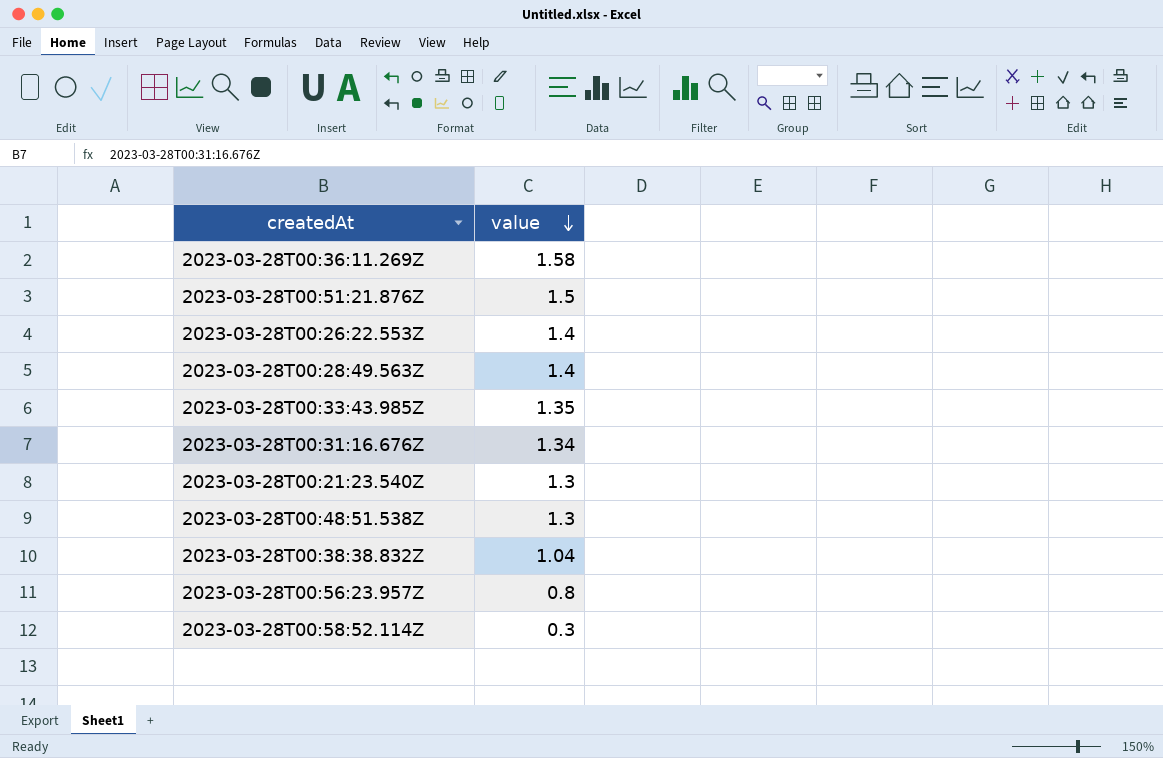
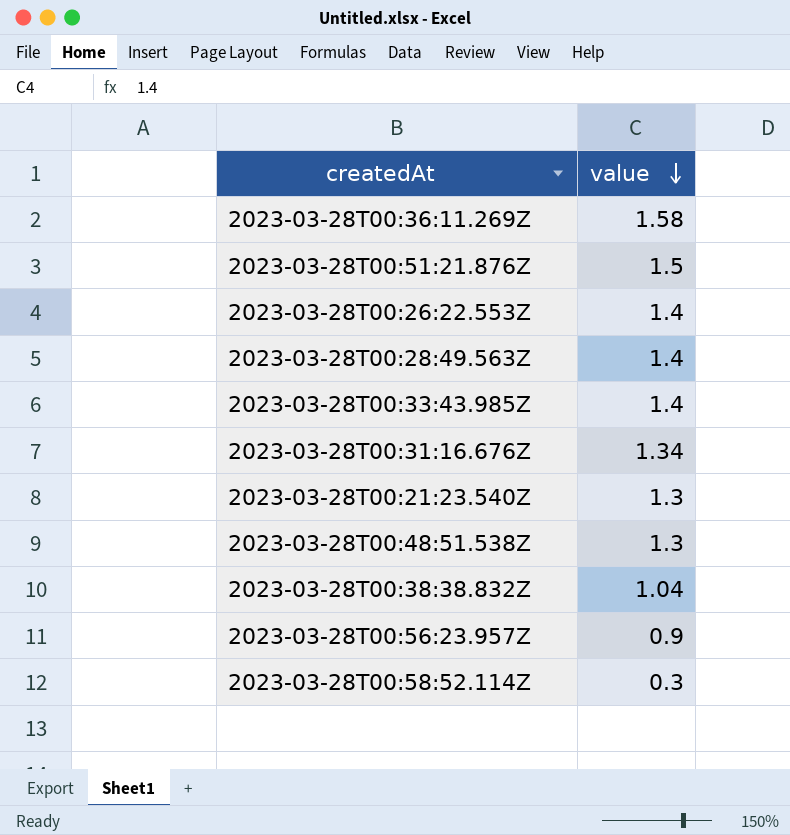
2023-03-28T00:33:43.985Z | value: 1.35 -> 1.4
2023-03-28T00:56:23.957Z | value: 0.8 -> 0.9

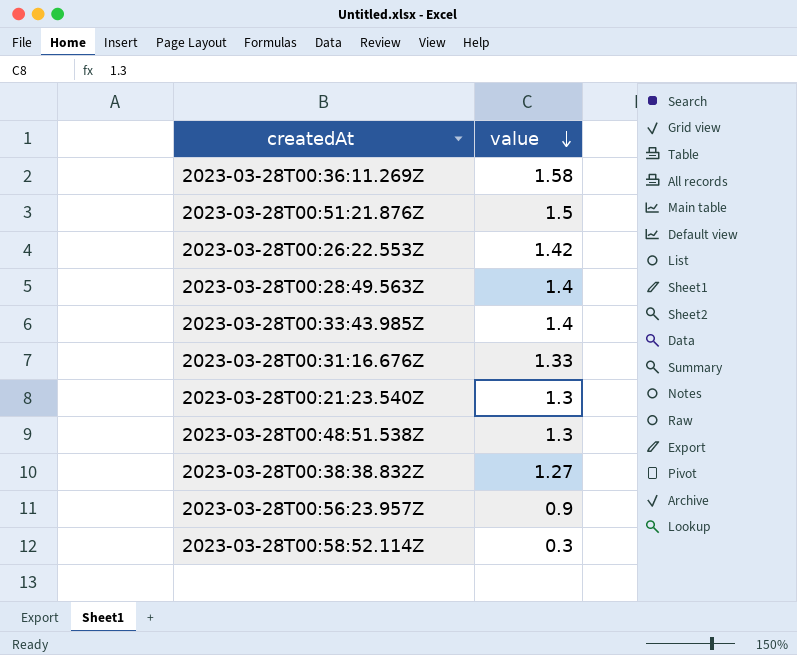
2023-03-28T00:26:22.553Z | value: 1.4 -> 1.42
2023-03-28T00:31:16.676Z | value: 1.34 -> 1.33
2023-03-28T00:38:38.832Z | value: 1.04 -> 1.27

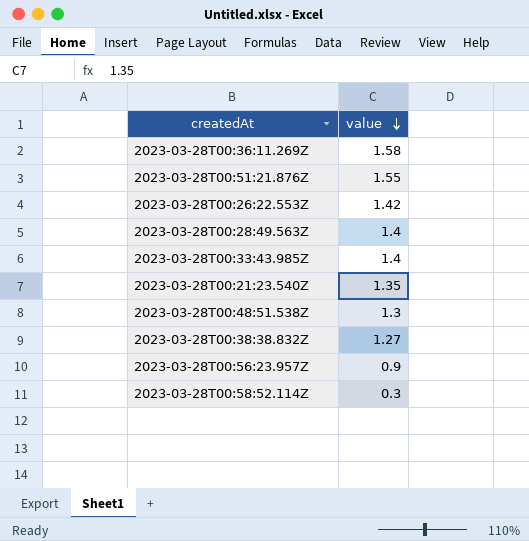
row 2023-03-28T00:31:16.676Z: 1.33 -> none
2023-03-28T00:51:21.876Z | value: 1.5 -> 1.55
2023-03-28T00:21:23.540Z | value: 1.3 -> 1.35

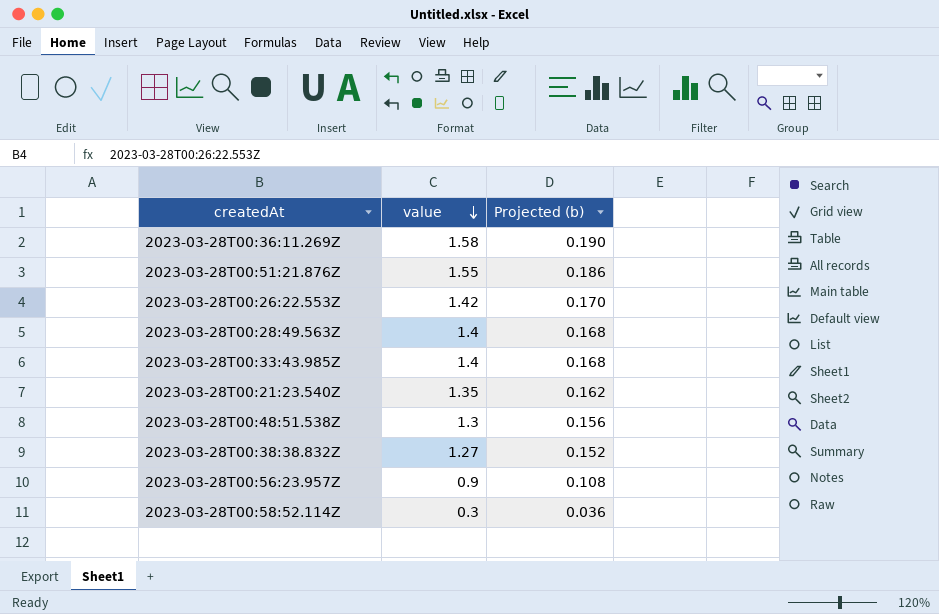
column Projected (b) | formula: none -> [value] * 0.12

